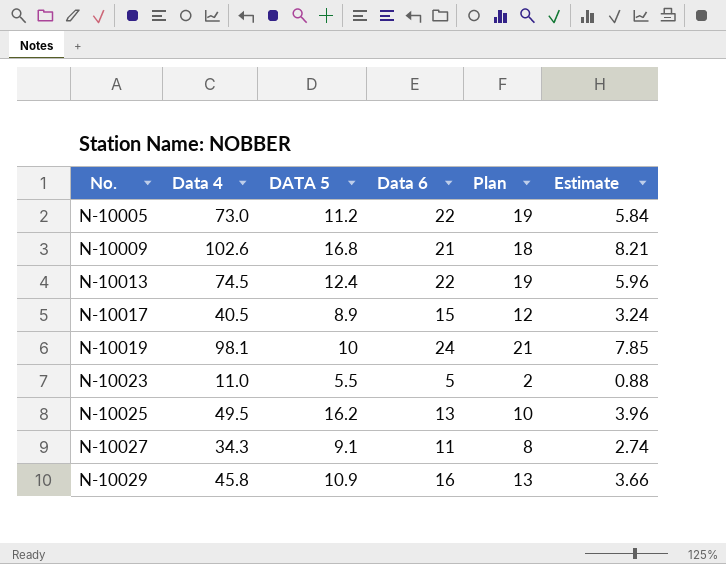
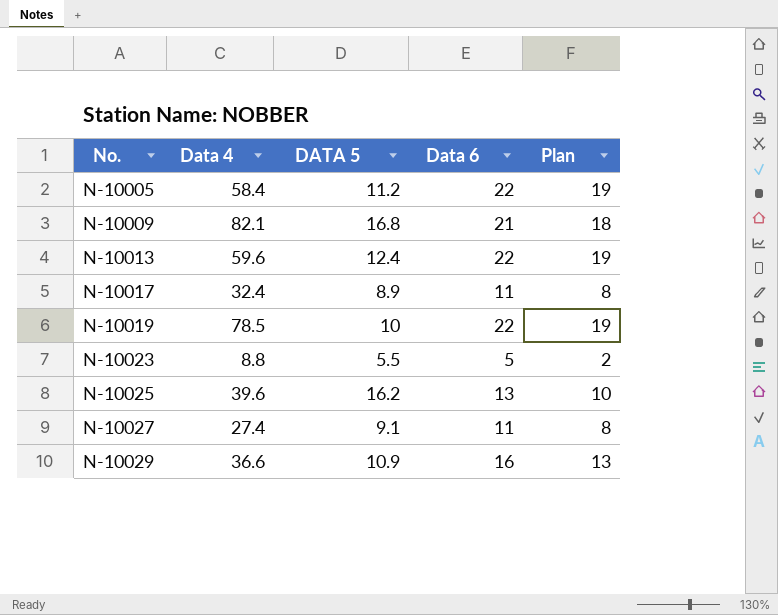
column Estimate | formula: [Data 4] * 0.08 -> none
N-10005 | Data 4: 73.0 -> 58.4
N-10009 | Data 4: 102.6 -> 82.1
N-10013 | Data 4: 74.5 -> 59.6
N-10017 | Data 4: 40.5 -> 32.4
N-10017 | Data 6: 15 -> 11
N-10017 | Plan: 12 -> 8
N-10019 | Data 4: 98.1 -> 78.5
N-10019 | Data 6: 24 -> 22
N-10019 | Plan: 21 -> 19
N-10023 | Data 4: 11.0 -> 8.8
N-10025 | Data 4: 49.5 -> 39.6
N-10027 | Data 4: 34.3 -> 27.4
N-10029 | Data 4: 45.8 -> 36.6

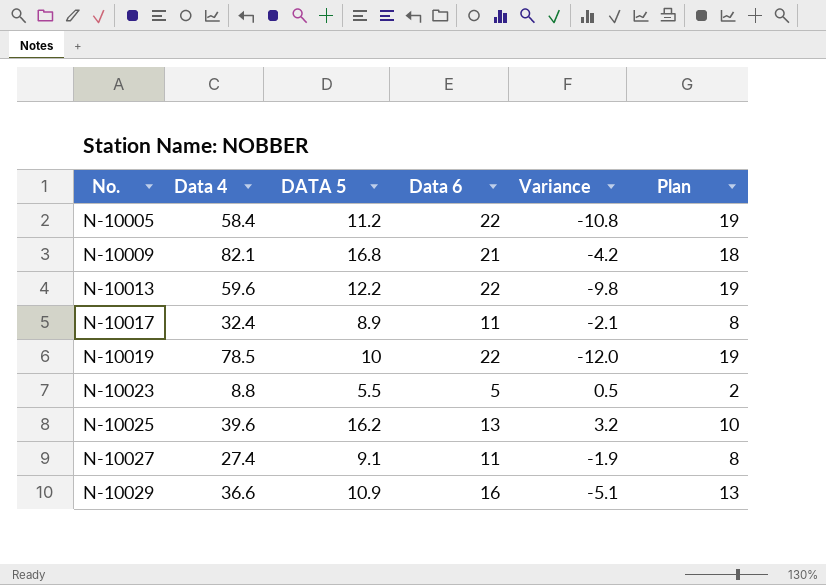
column Variance | formula: none -> [DATA 5] - [Data 6]
N-10013 | DATA 5: 12.4 -> 12.2

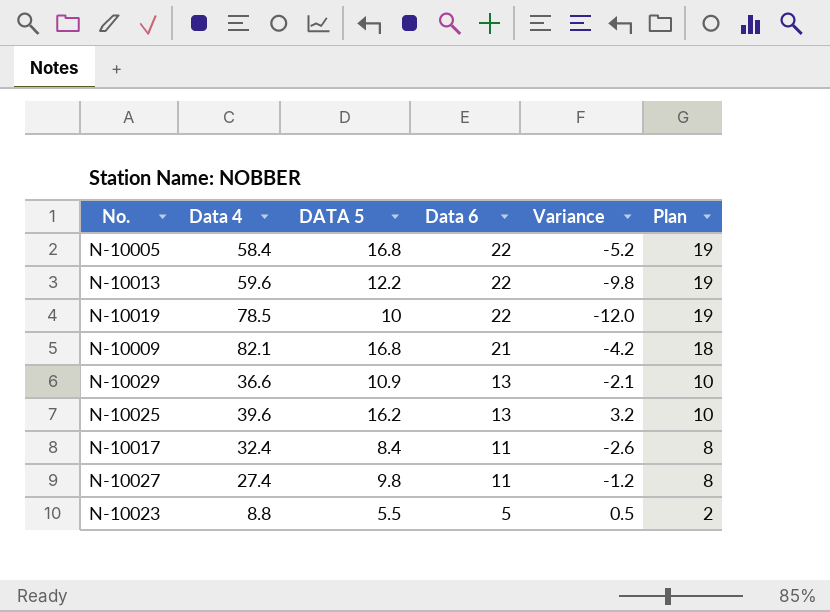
row order: No. ascending -> Data 6 descending
N-10005 | DATA 5: 11.2 -> 16.8
N-10005 | Variance: -10.8 -> -5.2
N-10029 | Data 6: 16 -> 13
N-10029 | Variance: -5.1 -> -2.1
N-10029 | Plan: 13 -> 10
N-10017 | DATA 5: 8.9 -> 8.4
N-10017 | Variance: -2.1 -> -2.6
N-10027 | DATA 5: 9.1 -> 9.8
N-10027 | Variance: -1.9 -> -1.2

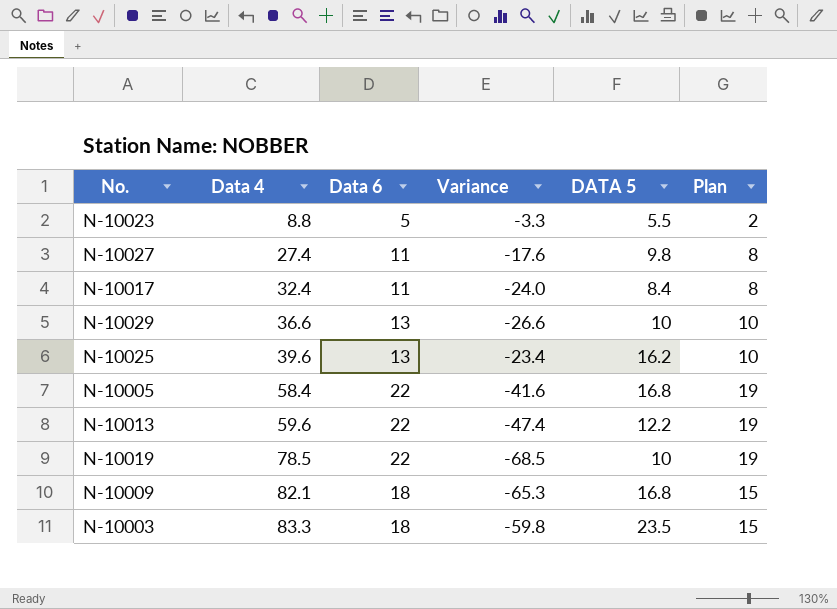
row order: Data 6 descending -> Data 4 ascending
column Variance | formula: [DATA 5] - [Data 6] -> [DATA 5] - [Data 4]
column DATA 5 | position: 3 -> 5
N-10029 | DATA 5: 10.9 -> 10
N-10009 | Data 6: 21 -> 18
N-10009 | Plan: 18 -> 15
row N-10003: none -> 83.3 | 18 | -59.8 | 23.5 | 15

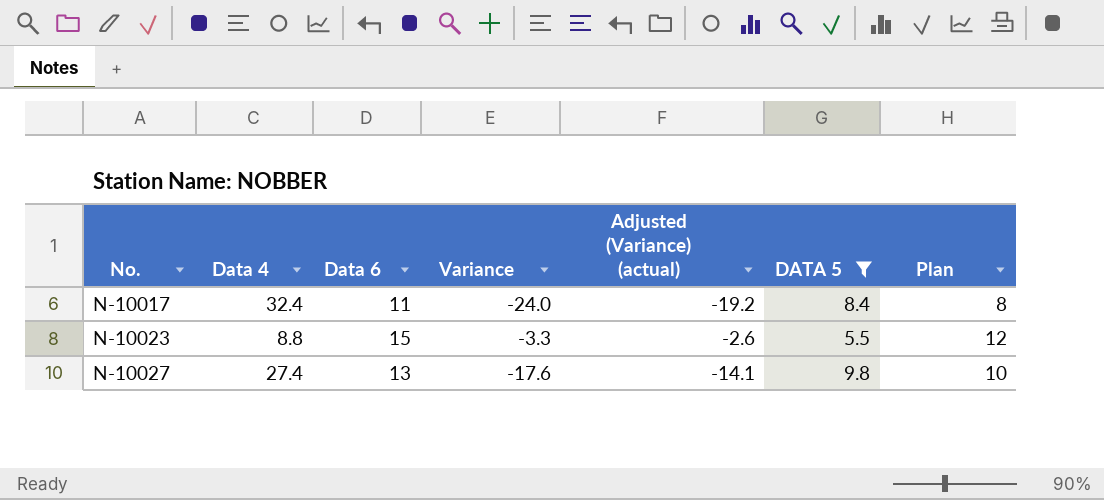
filter: none -> DATA 5 <= 9.8
row order: Data 4 ascending -> No. ascending
column Adjusted (Variance) (actual) | formula: none -> [Variance] * 0.8
N-10023 | Data 6: 5 -> 15
N-10023 | Plan: 2 -> 12
N-10027 | Data 6: 11 -> 13
N-10027 | Plan: 8 -> 10

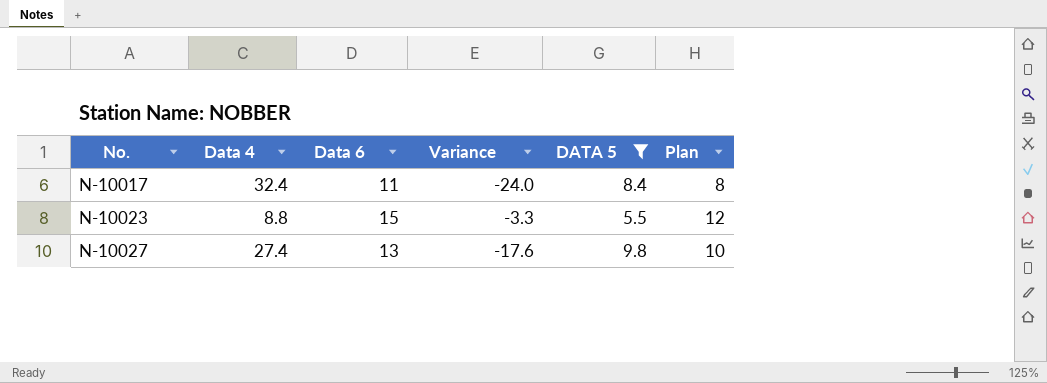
column Adjusted (Variance) (actual) | formula: [Variance] * 0.8 -> none

